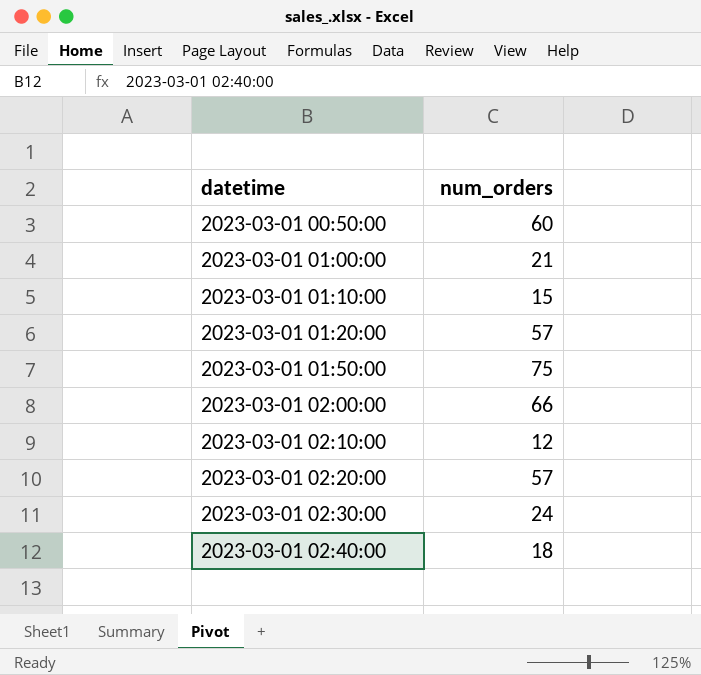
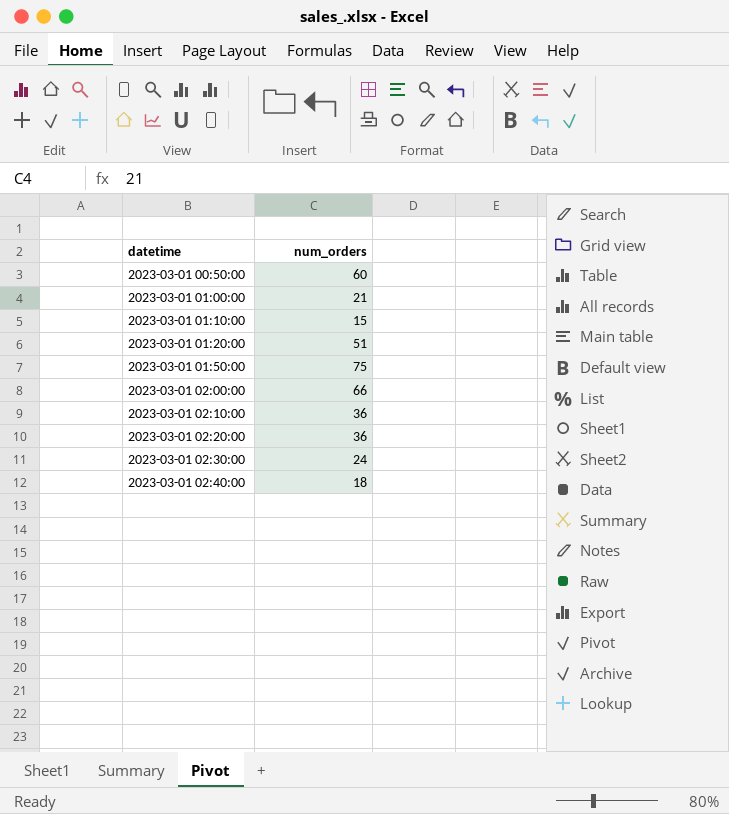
2023-03-01 01:20:00 | num_orders: 57 -> 51
2023-03-01 02:10:00 | num_orders: 12 -> 36
2023-03-01 02:20:00 | num_orders: 57 -> 36

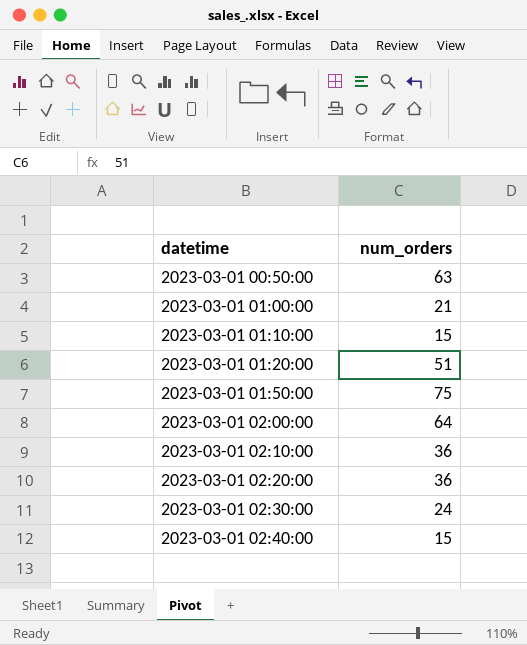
2023-03-01 00:50:00 | num_orders: 60 -> 63
2023-03-01 02:00:00 | num_orders: 66 -> 64
2023-03-01 02:40:00 | num_orders: 18 -> 15

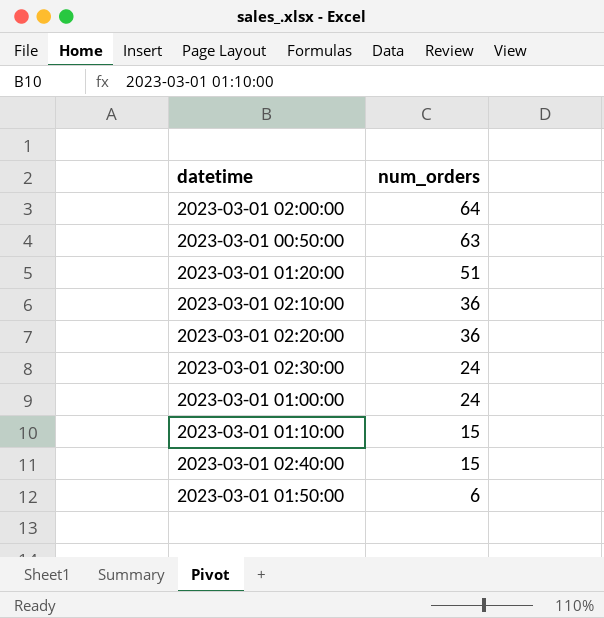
row order: datetime ascending -> num_orders descending
2023-03-01 01:00:00 | num_orders: 21 -> 24
2023-03-01 01:50:00 | num_orders: 75 -> 6

